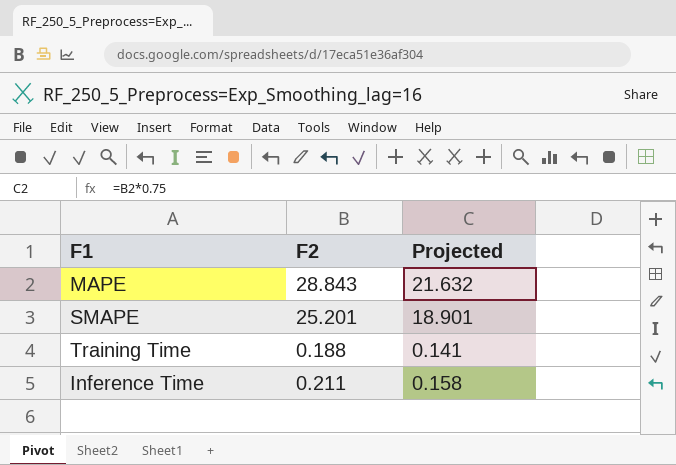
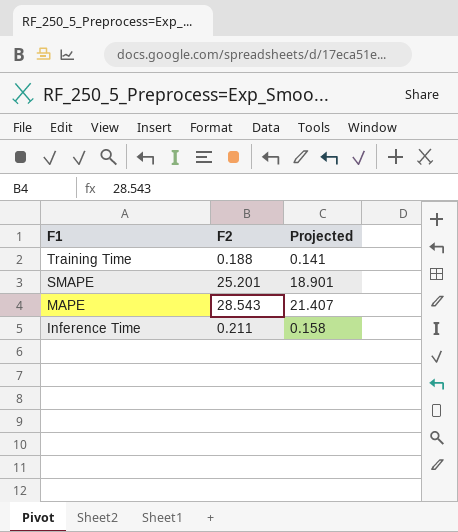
row order: none -> F1 descending
MAPE | F2: 28.843 -> 28.543
MAPE | Projected: 21.632 -> 21.407

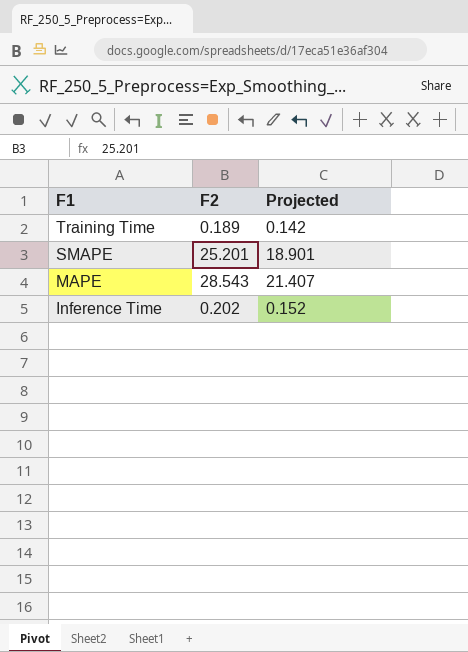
Training Time | F2: 0.188 -> 0.189
Training Time | Projected: 0.141 -> 0.142
Inference Time | F2: 0.211 -> 0.202
Inference Time | Projected: 0.158 -> 0.152

